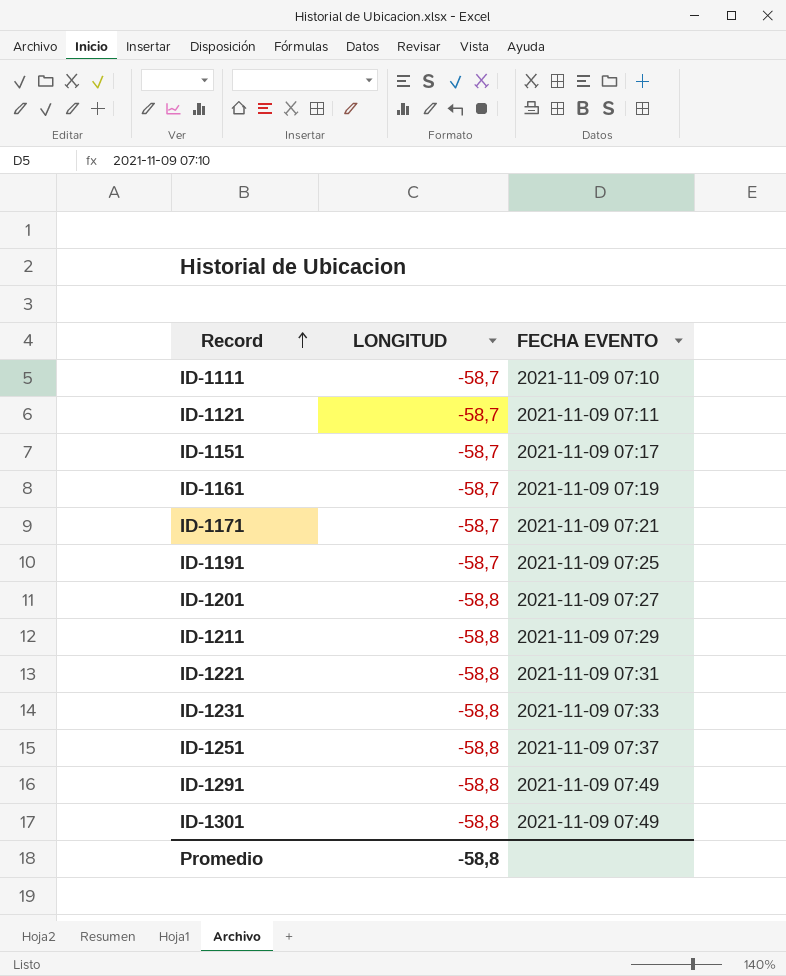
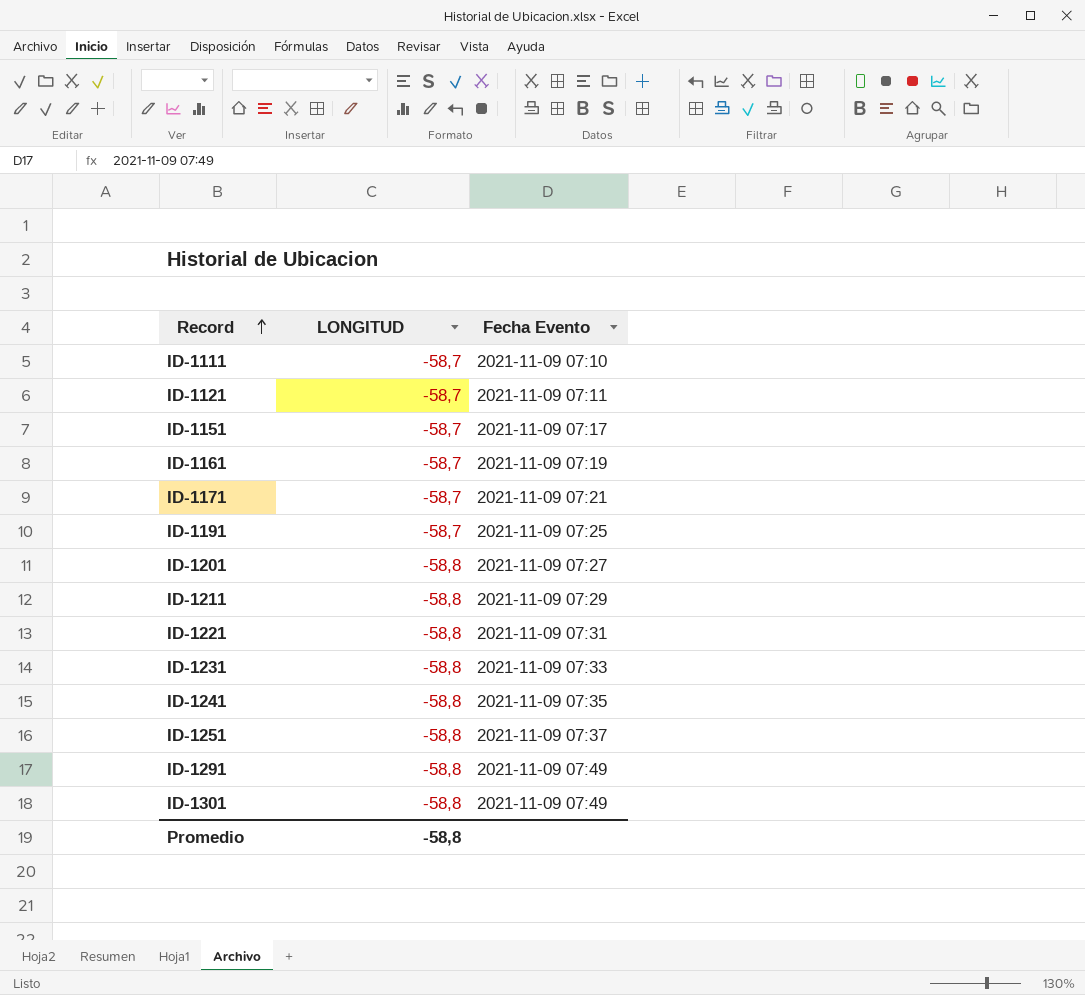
column name: FECHA EVENTO -> Fecha Evento
row ID-1241: none -> -58,8 | 2021-11-09 07:35

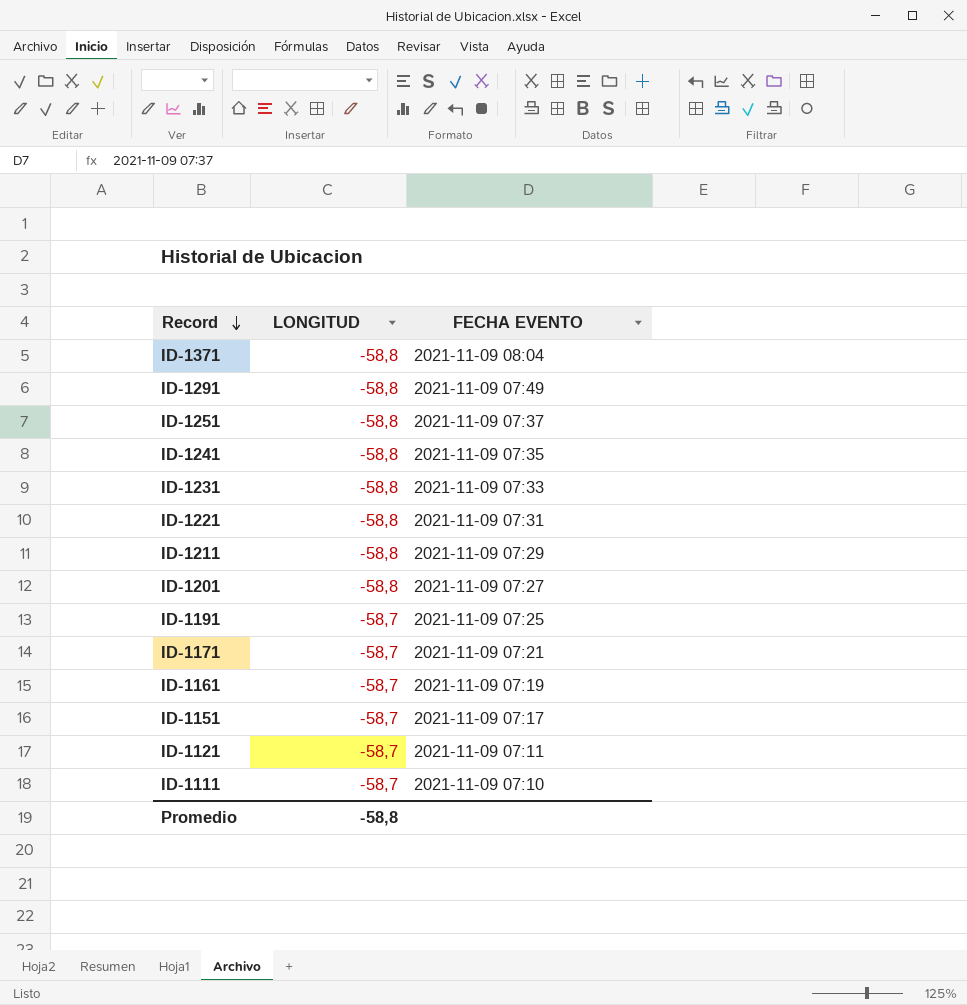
row order: Record ascending -> Record descending
column name: Fecha Evento -> FECHA EVENTO
row ID-1301: -58,8 | 2021-11-09 07:49 -> none
row ID-1371: none -> -58,8 | 2021-11-09 08:04

